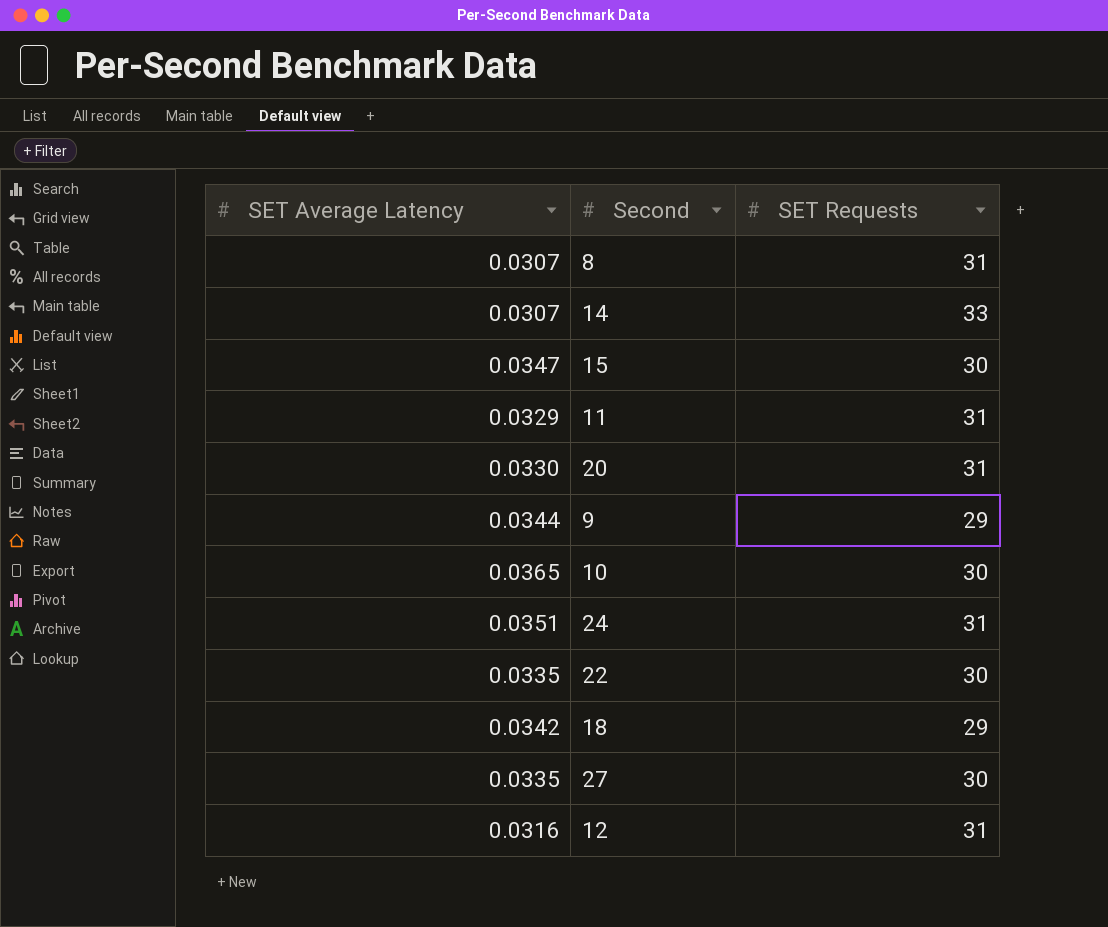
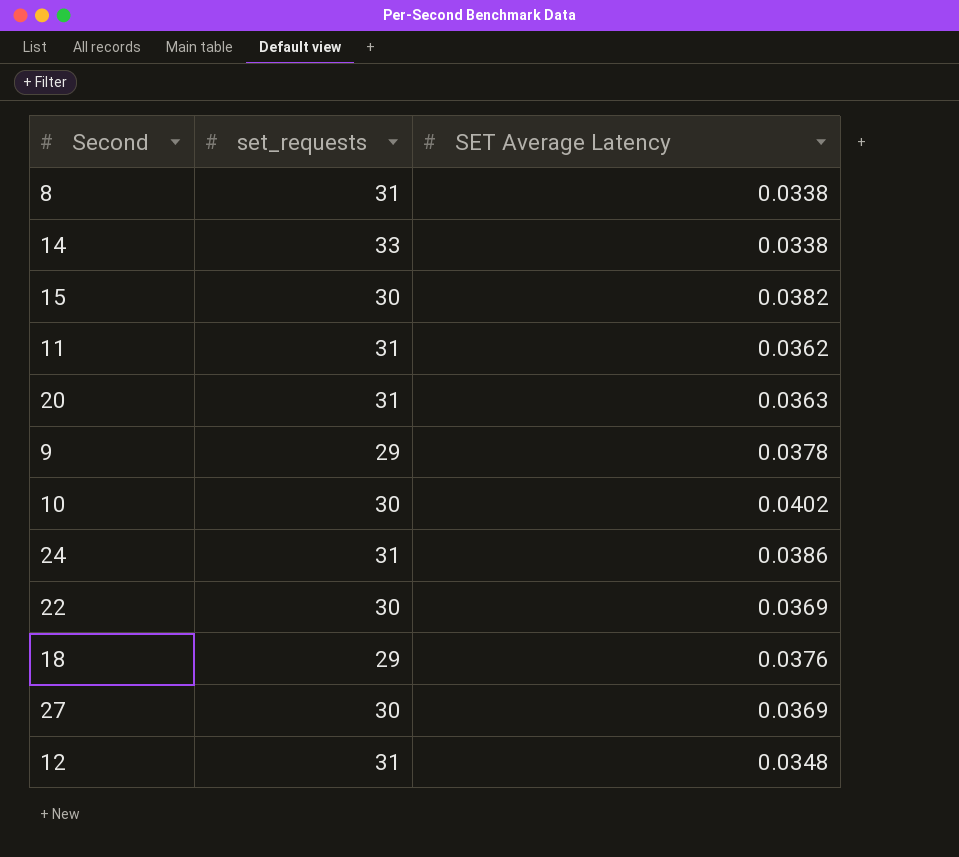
column name: SET Requests -> set_requests
column SET Average Latency | position: 1 -> 3
8 | SET Average Latency: 0.0307 -> 0.0338
14 | SET Average Latency: 0.0307 -> 0.0338
15 | SET Average Latency: 0.0347 -> 0.0382
11 | SET Average Latency: 0.0329 -> 0.0362
20 | SET Average Latency: 0.0330 -> 0.0363
9 | SET Average Latency: 0.0344 -> 0.0378
10 | SET Average Latency: 0.0365 -> 0.0402
24 | SET Average Latency: 0.0351 -> 0.0386
22 | SET Average Latency: 0.0335 -> 0.0369
18 | SET Average Latency: 0.0342 -> 0.0376
27 | SET Average Latency: 0.0335 -> 0.0369
12 | SET Average Latency: 0.0316 -> 0.0348

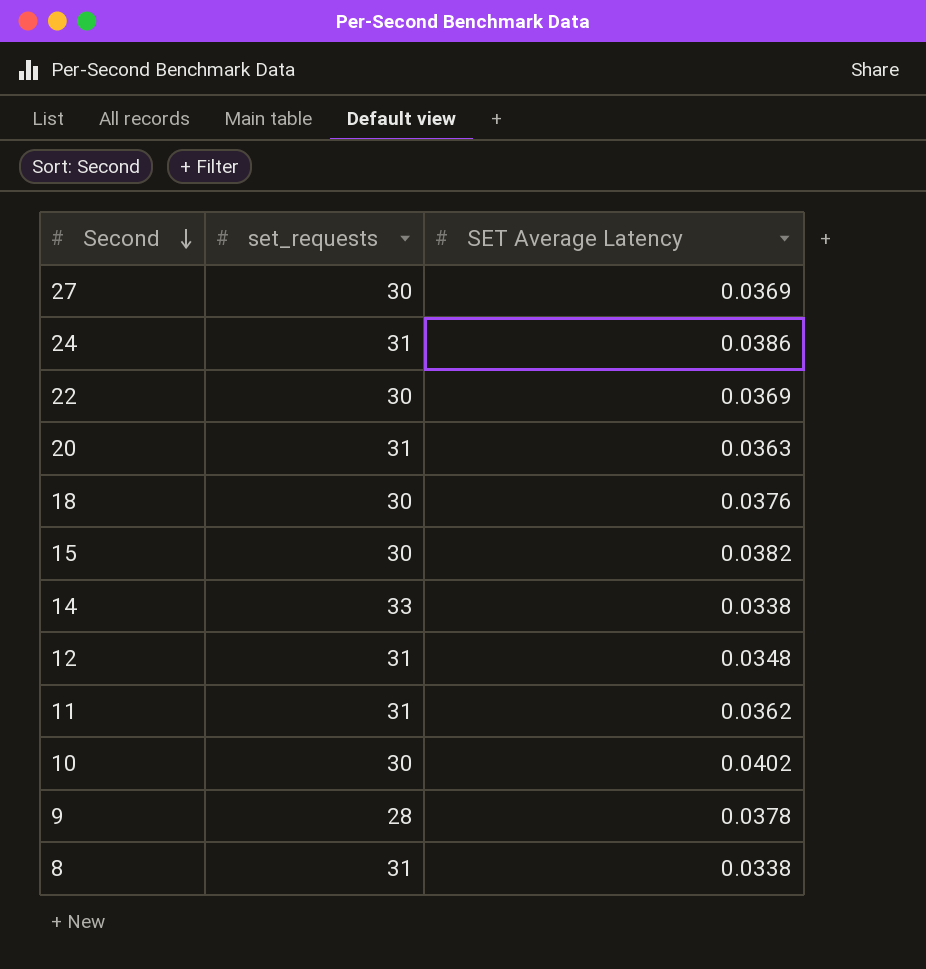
row order: none -> Second descending
18 | set_requests: 29 -> 30
9 | set_requests: 29 -> 28

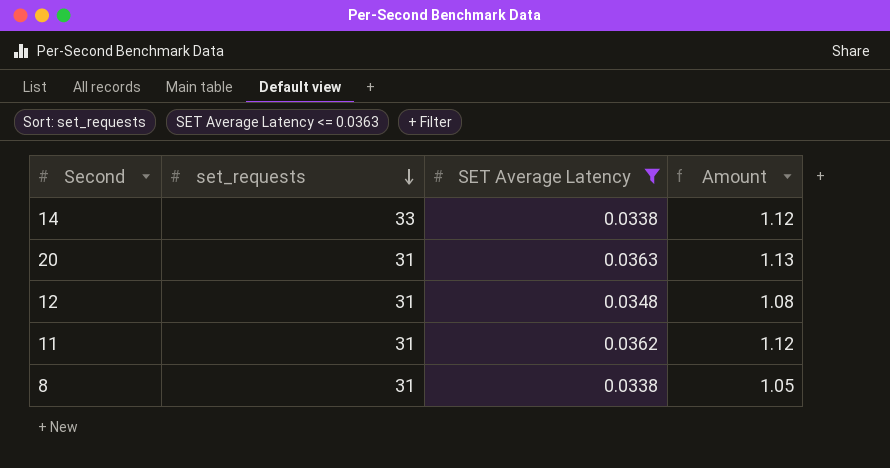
filter: none -> SET Average Latency <= 0.0363
row order: Second descending -> set_requests descending
column Amount | formula: none -> [set_requests] * [SET Average Latency]

